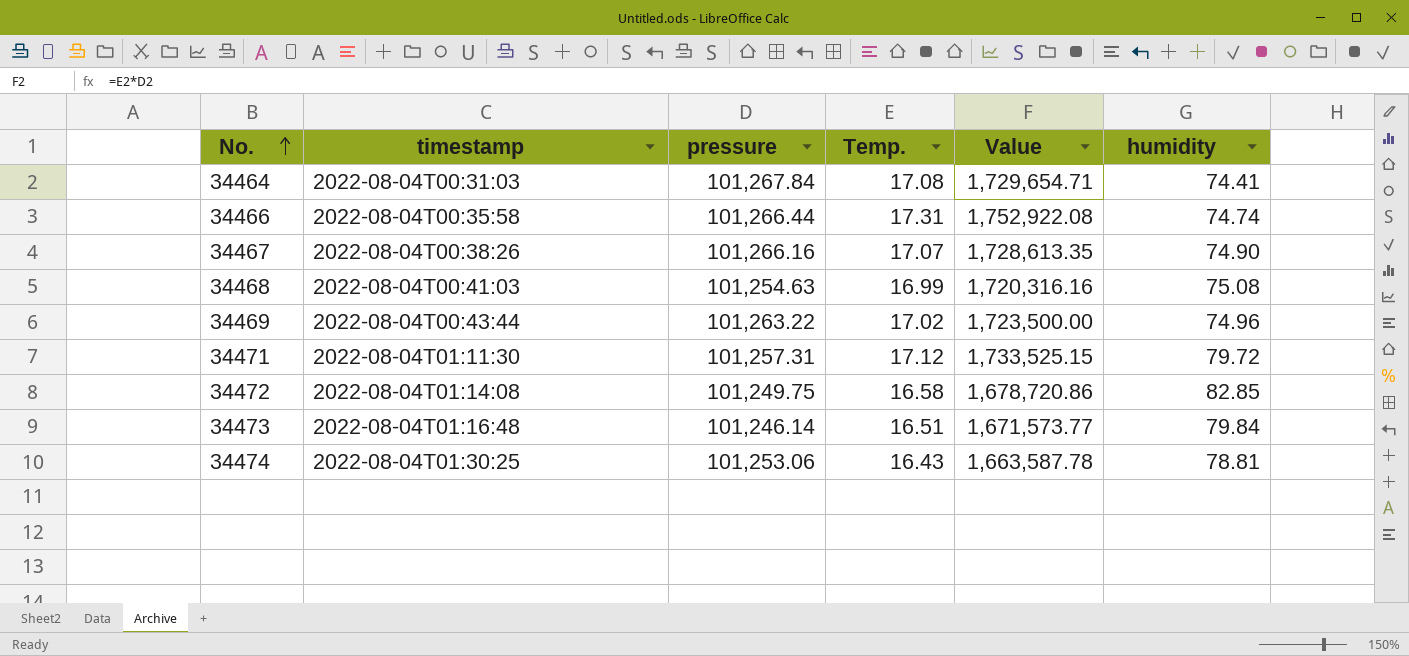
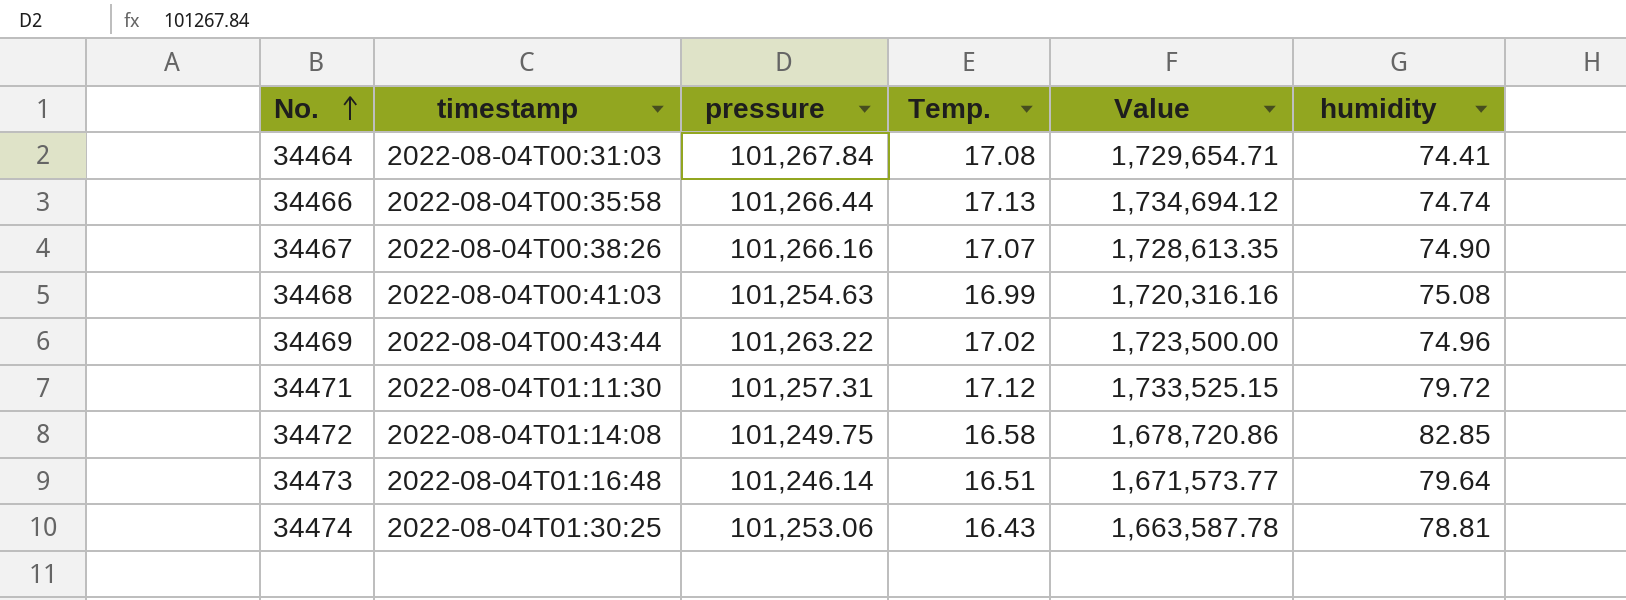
34466 | Temp.: 17.31 -> 17.13
34466 | Value: 1,752,922.08 -> 1,734,694.12
34473 | humidity: 79.84 -> 79.64

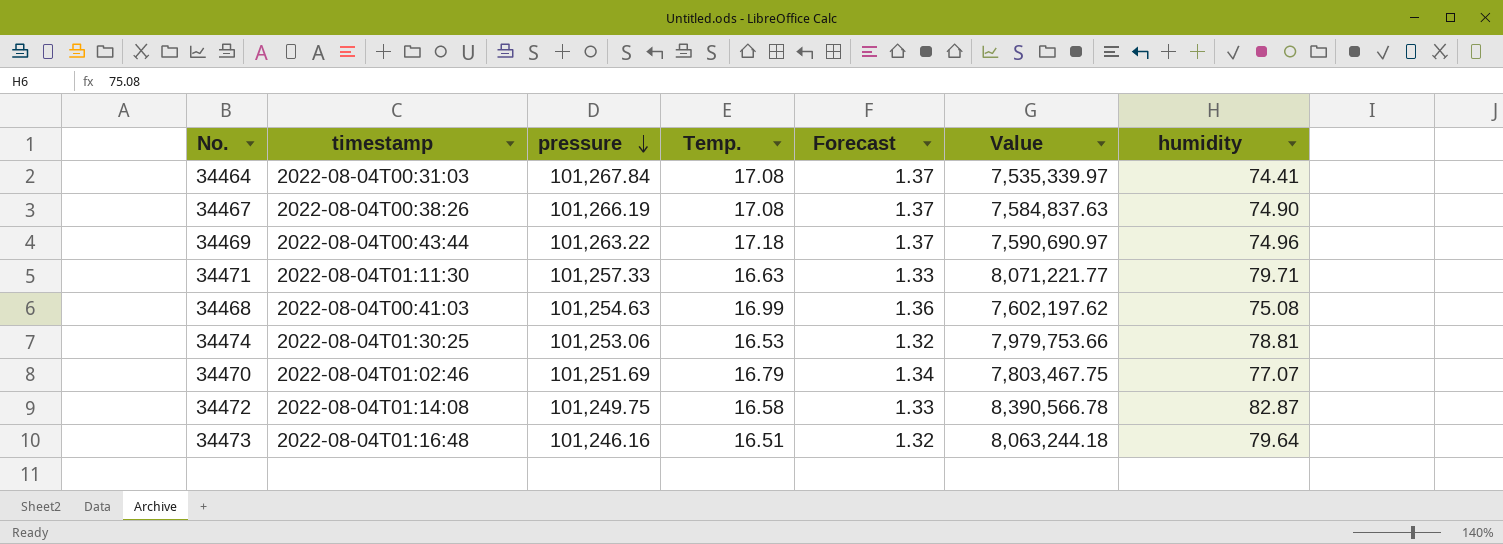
row order: No. ascending -> pressure descending
column Forecast | formula: none -> [Temp.] * 0.08
column Value | formula: [pressure] * [Temp.] -> [pressure] * [humidity]
row 34466: 2022-08-04T00:35:58 | 101,266.44 | 17.13 | 1,734,694.12 | 74.74 -> none
34467 | pressure: 101,266.16 -> 101,266.19
34467 | Temp.: 17.07 -> 17.08
34469 | Temp.: 17.02 -> 17.18
34471 | pressure: 101,257.31 -> 101,257.33
34471 | Temp.: 17.12 -> 16.63
34471 | humidity: 79.72 -> 79.71
34474 | Temp.: 16.43 -> 16.53
row 34470: none -> 2022-08-04T01:02:46 | 101,251.69 | 16.79 | 1.34 | 7,803,467.75 | 77.07
34472 | humidity: 82.85 -> 82.87
34473 | pressure: 101,246.14 -> 101,246.16

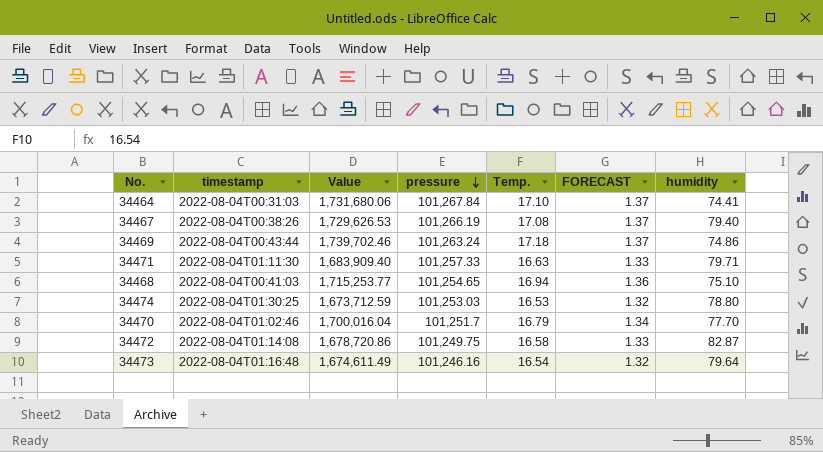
column Value | formula: [pressure] * [humidity] -> [pressure] * [Temp.]
column Value | position: 6 -> 3
column name: Forecast -> FORECAST
34464 | Temp.: 17.08 -> 17.10
34467 | humidity: 74.90 -> 79.40
34469 | pressure: 101,263.22 -> 101,263.24
34469 | humidity: 74.96 -> 74.86
34468 | pressure: 101,254.63 -> 101,254.65
34468 | Temp.: 16.99 -> 16.94
34468 | humidity: 75.08 -> 75.10
34474 | pressure: 101,253.06 -> 101,253.03
34474 | humidity: 78.81 -> 78.80
34470 | pressure: 101,251.69 -> 101,251.7
34470 | humidity: 77.07 -> 77.70
34473 | Temp.: 16.51 -> 16.54

